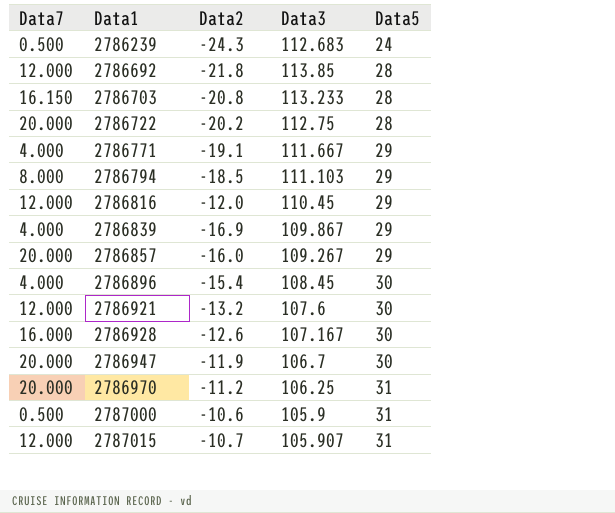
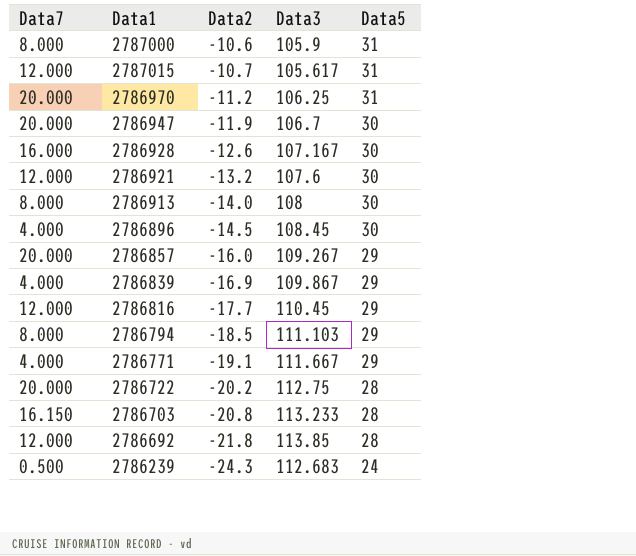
row order: Data1 ascending -> Data2 descending
2787000 | Data7: 0.500 -> 8.000
2787015 | Data3: 105.907 -> 105.617
row 2786913: none -> 8.000 | -14.0 | 108 | 30
2786896 | Data2: -15.4 -> -14.5
2786816 | Data2: -12.0 -> -17.7

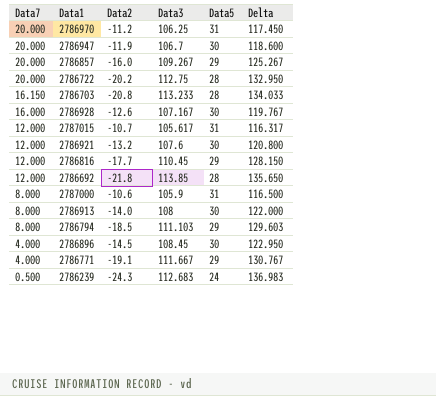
row order: Data2 descending -> Data7 descending
column Delta | formula: none -> [Data3] - [Data2]
row 2786839: 4.000 | -16.9 | 109.867 | 29 -> none

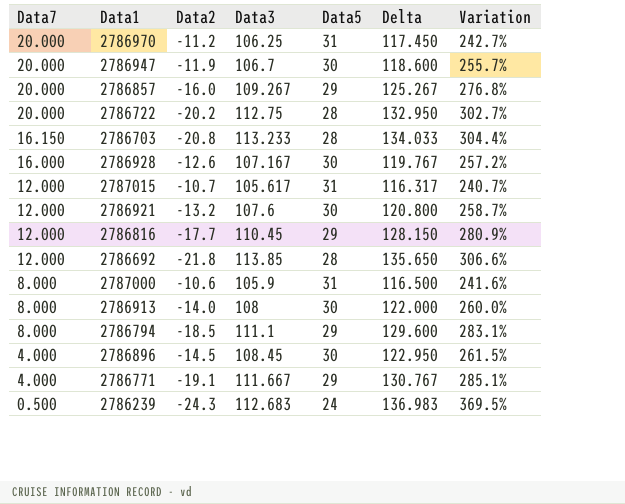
column Variation | formula: none -> ([Data3] - [Data5]) / [Data5]
2786794 | Data3: 111.103 -> 111.1
2786794 | Delta: 129.603 -> 129.600

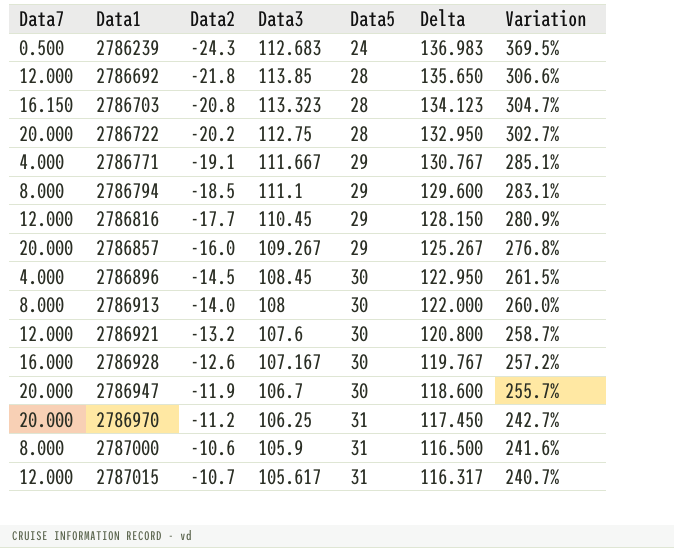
row order: Data7 descending -> Data1 ascending
2786703 | Data3: 113.233 -> 113.323
2786703 | Delta: 134.033 -> 134.123
2786703 | Variation: 304.4% -> 304.7%

